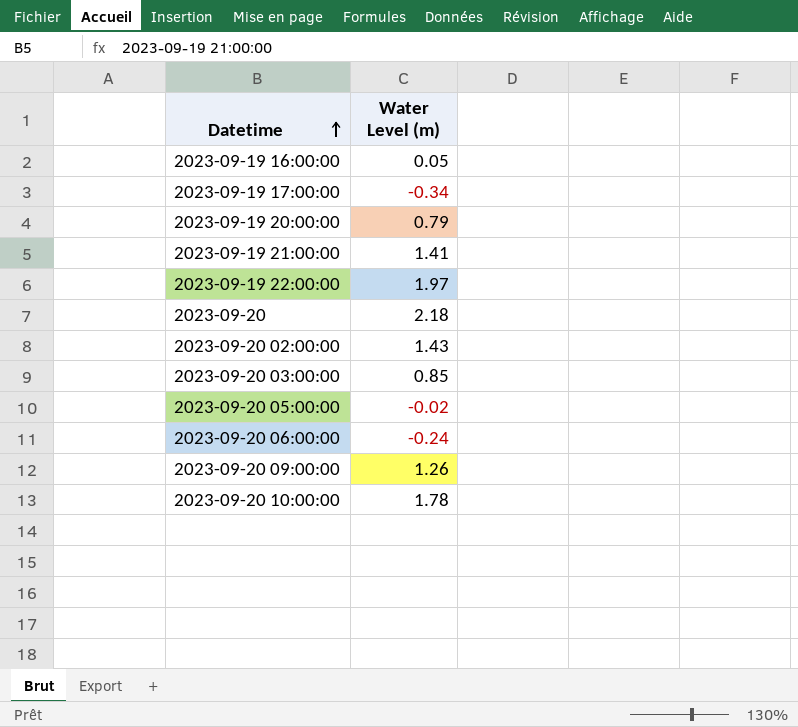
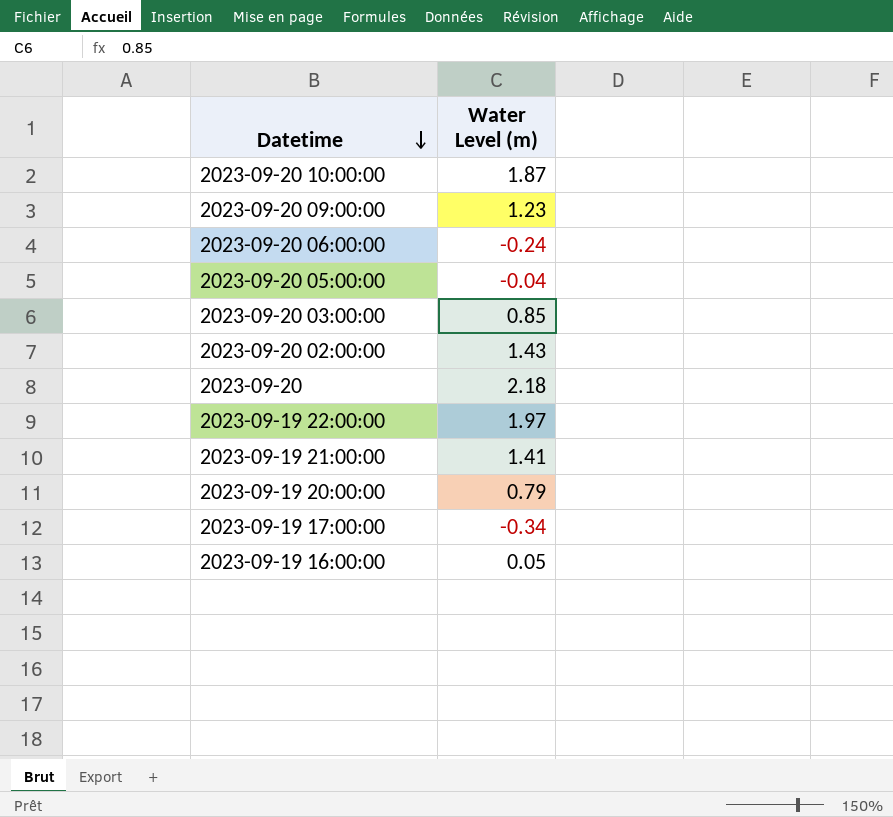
row order: Datetime ascending -> Datetime descending
2023-09-20 10:00:00 | Water Level (m): 1.78 -> 1.87
2023-09-20 09:00:00 | Water Level (m): 1.26 -> 1.23
2023-09-20 05:00:00 | Water Level (m): -0.02 -> -0.04

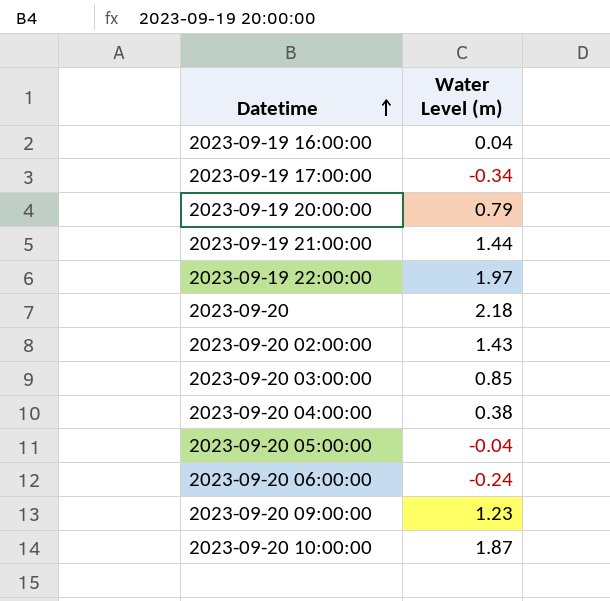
row order: Datetime descending -> Datetime ascending
2023-09-19 16:00:00 | Water Level (m): 0.05 -> 0.04
2023-09-19 21:00:00 | Water Level (m): 1.41 -> 1.44
row 2023-09-20 04:00:00: none -> 0.38

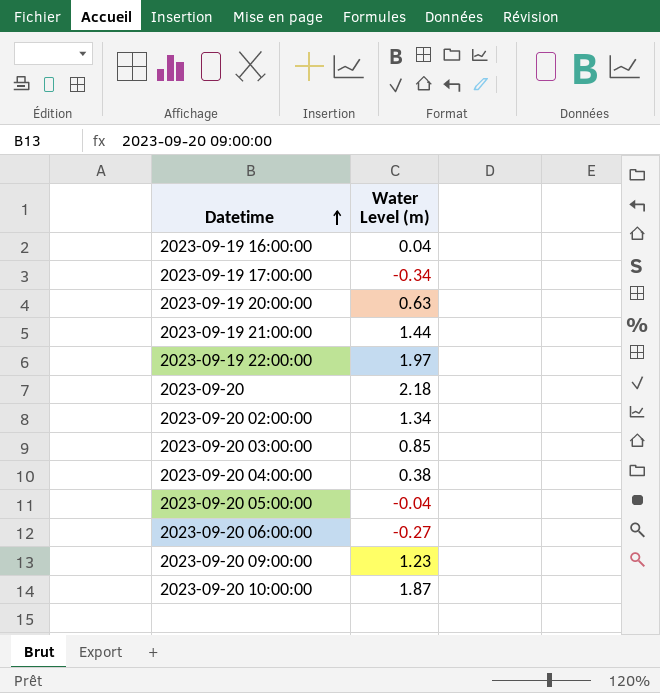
2023-09-19 20:00:00 | Water Level (m): 0.79 -> 0.63
2023-09-20 02:00:00 | Water Level (m): 1.43 -> 1.34
2023-09-20 06:00:00 | Water Level (m): -0.24 -> -0.27

